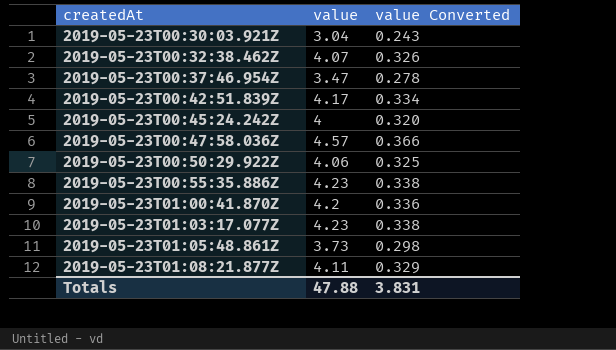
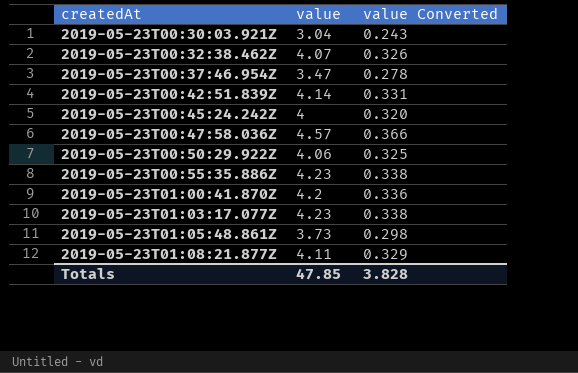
2019-05-23T00:42:51.839Z | value: 4.17 -> 4.14
2019-05-23T00:42:51.839Z | value Converted: 0.334 -> 0.331
Totals | value: 47.88 -> 47.85
Totals | value Converted: 3.831 -> 3.828

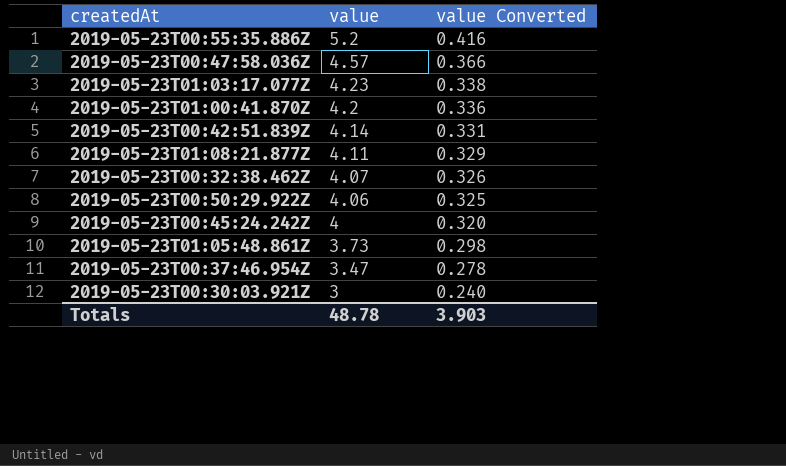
row order: createdAt ascending -> value descending
2019-05-23T00:55:35.886Z | value: 4.23 -> 5.2
2019-05-23T00:55:35.886Z | value Converted: 0.338 -> 0.416
2019-05-23T00:30:03.921Z | value: 3.04 -> 3
2019-05-23T00:30:03.921Z | value Converted: 0.243 -> 0.240
Totals | value: 47.85 -> 48.78
Totals | value Converted: 3.828 -> 3.903

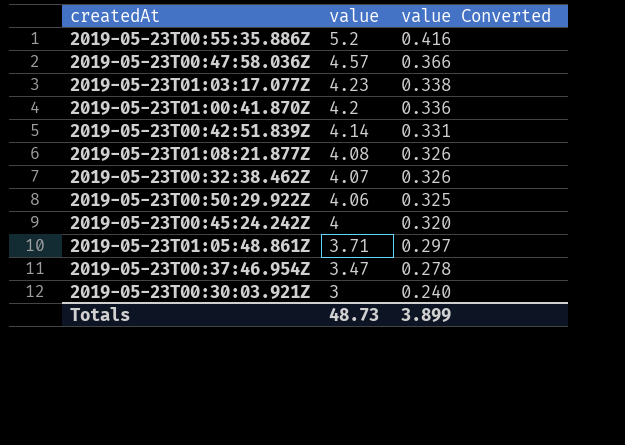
2019-05-23T01:08:21.877Z | value: 4.11 -> 4.08
2019-05-23T01:08:21.877Z | value Converted: 0.329 -> 0.326
2019-05-23T01:05:48.861Z | value: 3.73 -> 3.71
2019-05-23T01:05:48.861Z | value Converted: 0.298 -> 0.297
Totals | value: 48.78 -> 48.73
Totals | value Converted: 3.903 -> 3.899

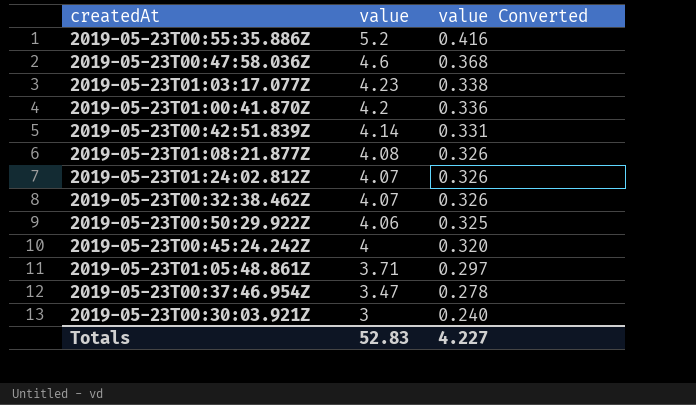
2019-05-23T00:47:58.036Z | value: 4.57 -> 4.6
2019-05-23T00:47:58.036Z | value Converted: 0.366 -> 0.368
row 2019-05-23T01:24:02.812Z: none -> 4.07 | 0.326
Totals | value: 48.73 -> 52.83
Totals | value Converted: 3.899 -> 4.227

